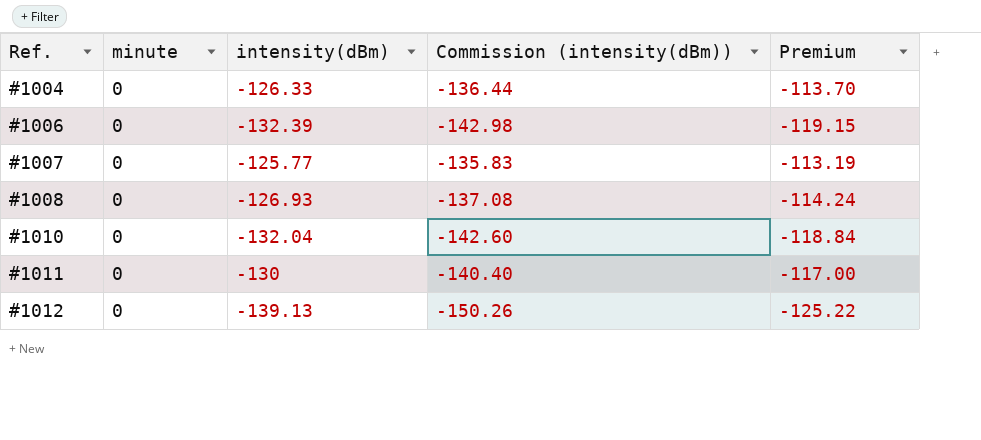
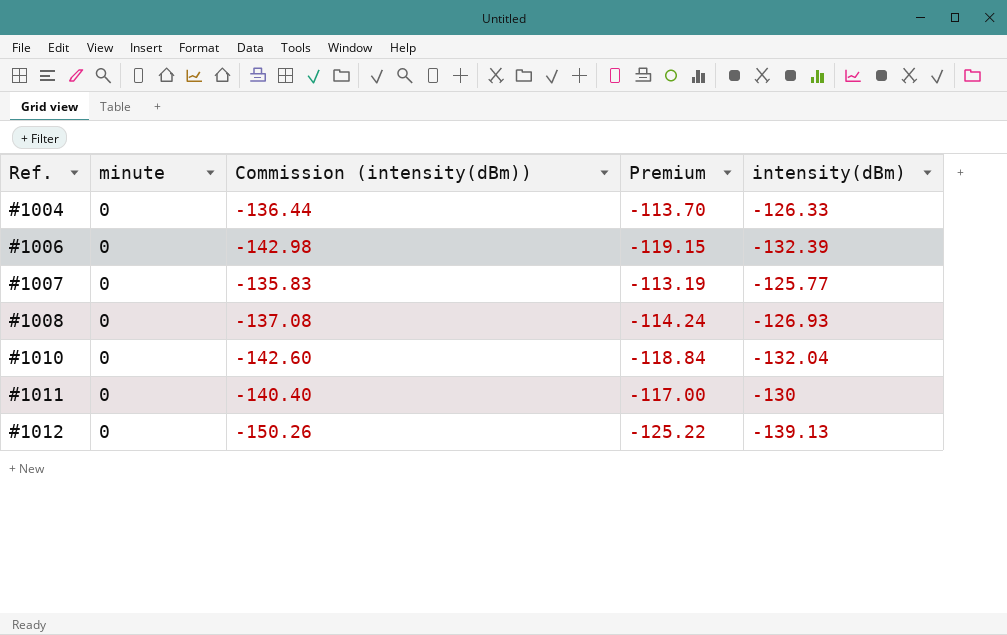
column intensity(dBm) | position: 3 -> 5

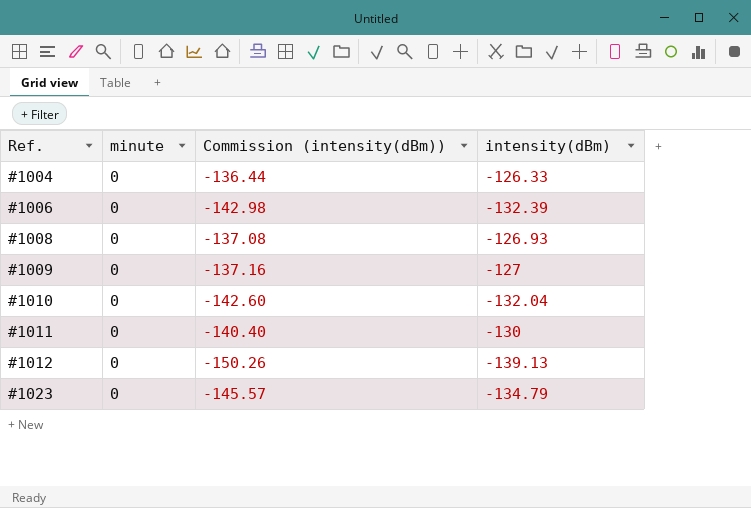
column Premium | formula: [intensity(dBm)] * 0.9 -> none
row #1007: 0 | -135.83 | -113.19 | -125.77 -> none
row #1009: none -> 0 | -137.16 | -127
row #1023: none -> 0 | -145.57 | -134.79

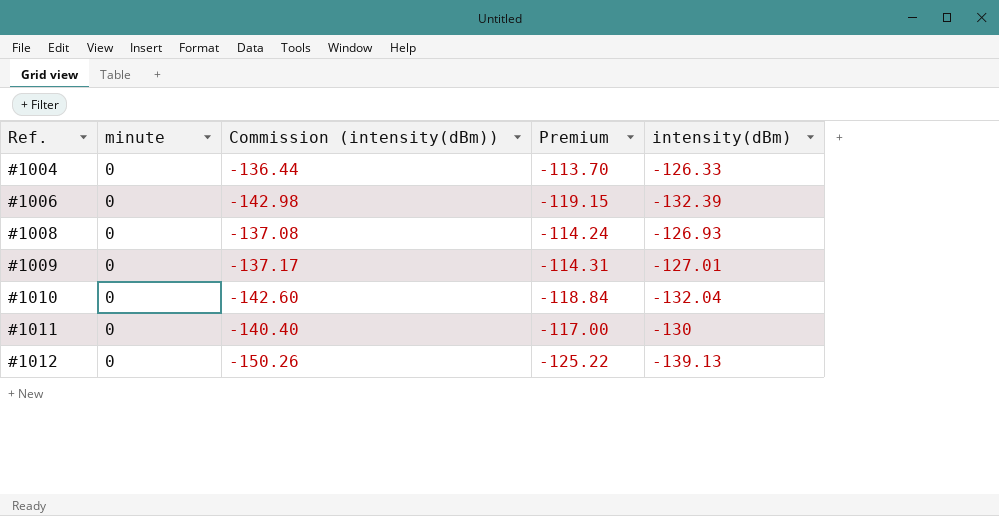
column Premium | formula: none -> [intensity(dBm)] * 0.9
row #1023: 0 | -145.57 | -134.79 -> none
#1009 | Commission (intensity(dBm)): -137.16 -> -137.17
#1009 | intensity(dBm): -127 -> -127.01

